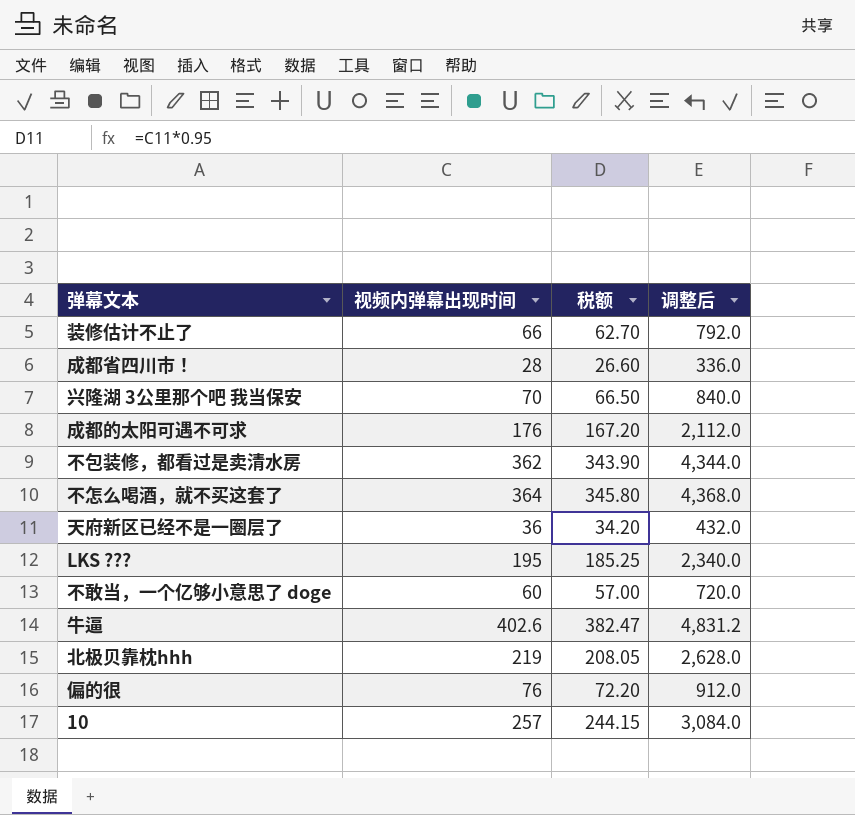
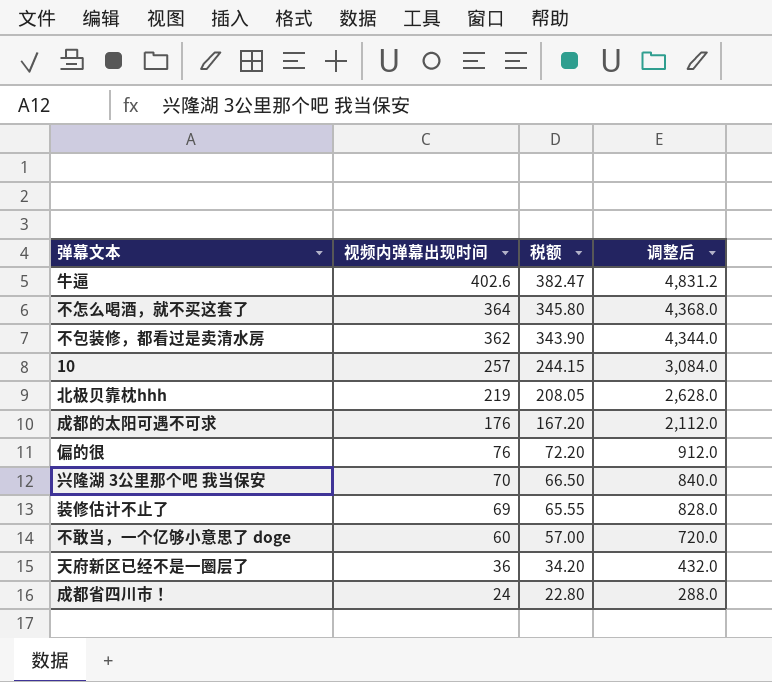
row order: none -> 视频内弹幕出现时间 descending
row LKS ???: 195 | 185.25 | 2,340.0 -> none
装修估计不止了 | 视频内弹幕出现时间: 66 -> 69
装修估计不止了 | 税额: 62.70 -> 65.55
装修估计不止了 | 调整后: 792.0 -> 828.0
成都省四川市！ | 视频内弹幕出现时间: 28 -> 24
成都省四川市！ | 税额: 26.60 -> 22.80
成都省四川市！ | 调整后: 336.0 -> 288.0

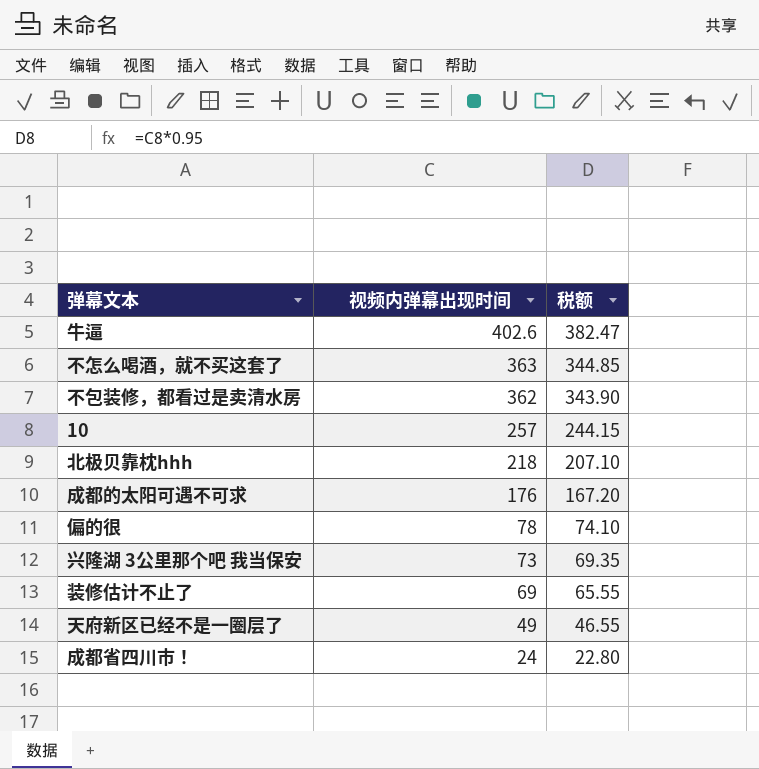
column 调整后 | formula: [视频内弹幕出现时间] * 12 -> none
row 不敢当，一个亿够小意思了 doge: 60 | 57.00 | 720.0 -> none
不怎么喝酒，就不买这套了 | 视频内弹幕出现时间: 364 -> 363
不怎么喝酒，就不买这套了 | 税额: 345.80 -> 344.85
北极贝靠枕hhh | 视频内弹幕出现时间: 219 -> 218
北极贝靠枕hhh | 税额: 208.05 -> 207.10
偏的很 | 视频内弹幕出现时间: 76 -> 78
偏的很 | 税额: 72.20 -> 74.10
兴隆湖 3公里那个吧 我当保安 | 视频内弹幕出现时间: 70 -> 73
兴隆湖 3公里那个吧 我当保安 | 税额: 66.50 -> 69.35
天府新区已经不是一圈层了 | 视频内弹幕出现时间: 36 -> 49
天府新区已经不是一圈层了 | 税额: 34.20 -> 46.55

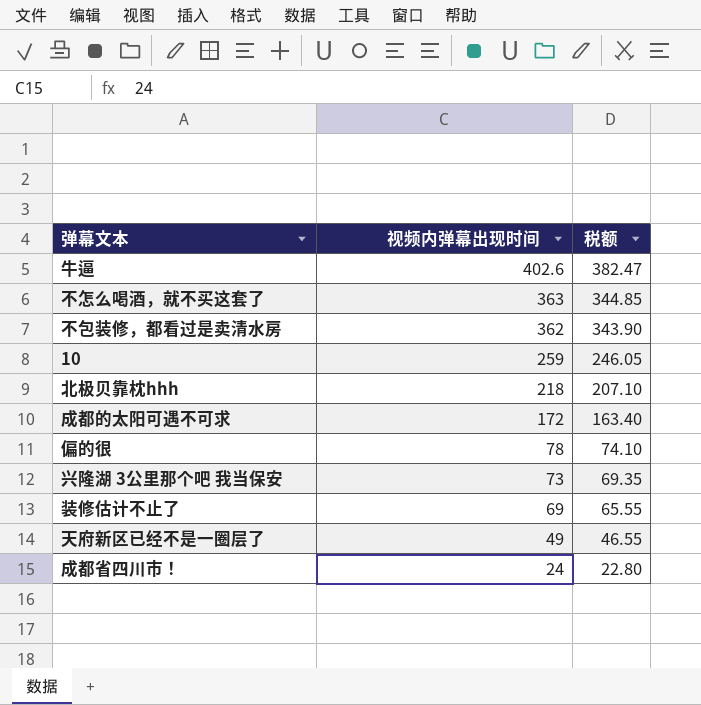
10 | 视频内弹幕出现时间: 257 -> 259
10 | 税额: 244.15 -> 246.05
成都的太阳可遇不可求 | 视频内弹幕出现时间: 176 -> 172
成都的太阳可遇不可求 | 税额: 167.20 -> 163.40

